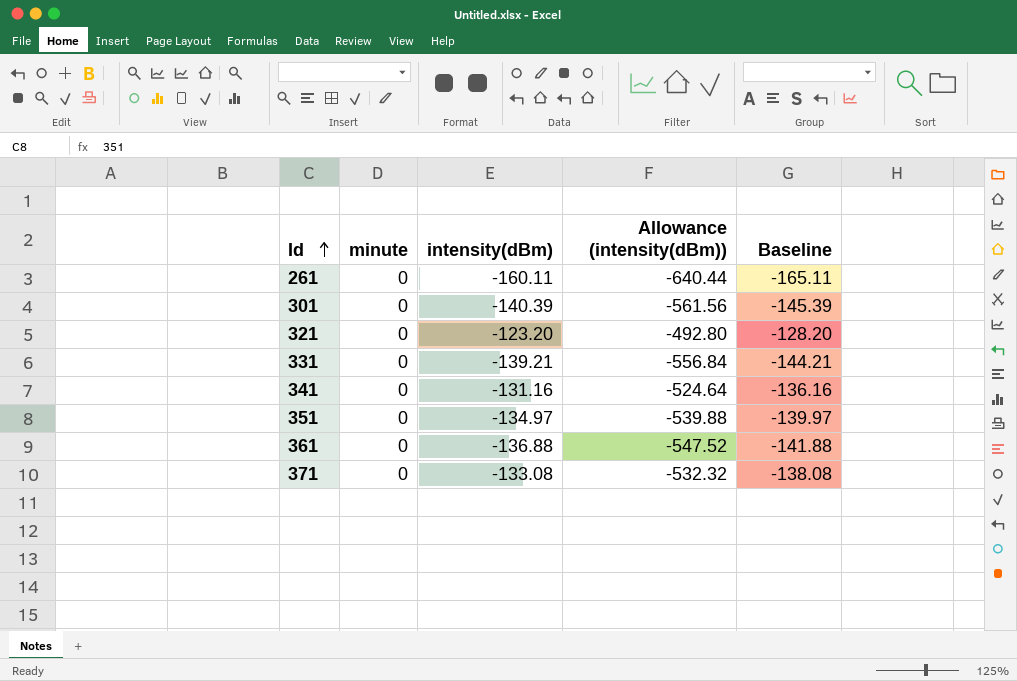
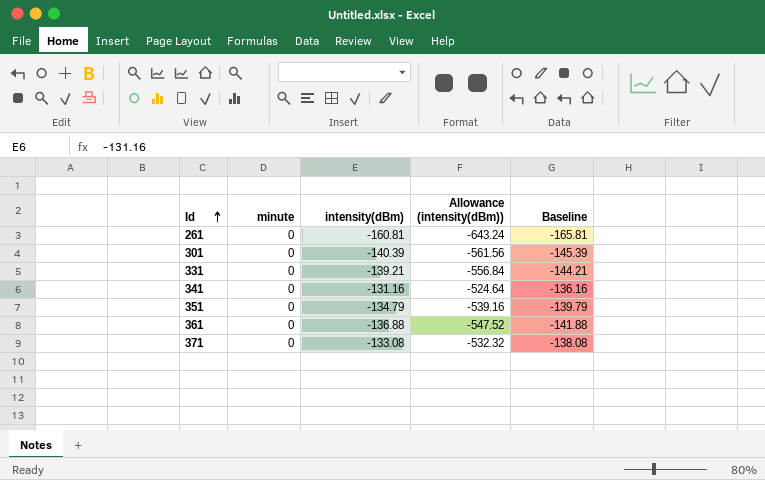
row 321: 0 | -123.20 | -492.80 | -128.20 -> none
261 | intensity(dBm): -160.11 -> -160.81
261 | Allowance (intensity(dBm)): -640.44 -> -643.24
261 | Baseline: -165.11 -> -165.81
351 | intensity(dBm): -134.97 -> -134.79
351 | Allowance (intensity(dBm)): -539.88 -> -539.16
351 | Baseline: -139.97 -> -139.79

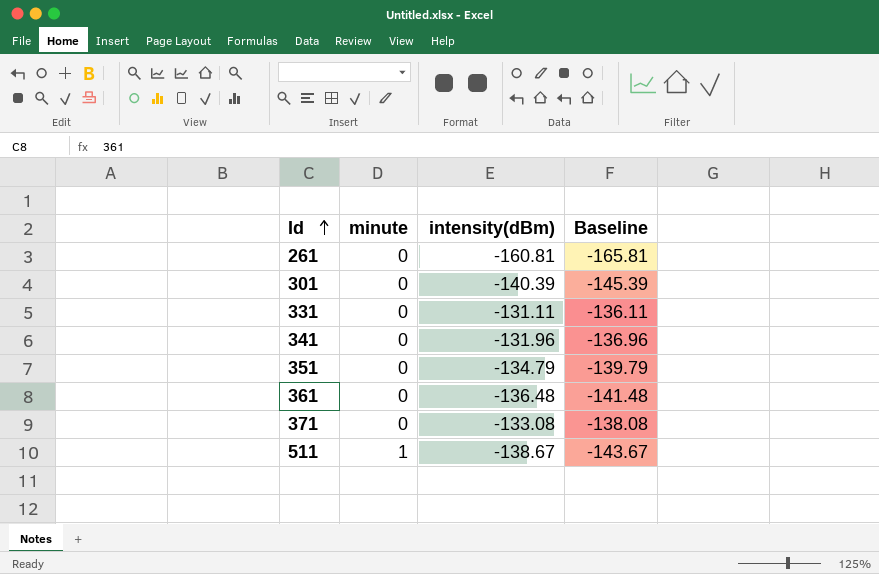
column Allowance (intensity(dBm)) | formula: [intensity(dBm)] * 4 -> none
331 | intensity(dBm): -139.21 -> -131.11
331 | Baseline: -144.21 -> -136.11
341 | intensity(dBm): -131.16 -> -131.96
341 | Baseline: -136.16 -> -136.96
361 | intensity(dBm): -136.88 -> -136.48
361 | Baseline: -141.88 -> -141.48
row 511: none -> 1 | -138.67 | -143.67

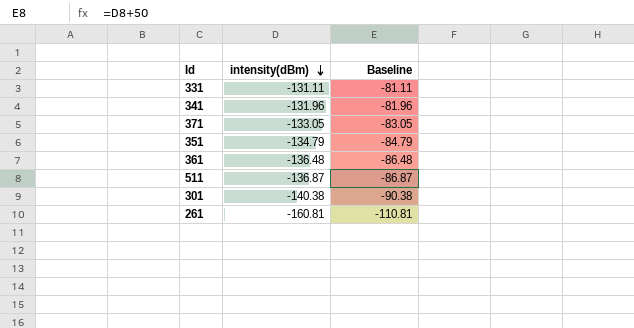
row order: Id ascending -> intensity(dBm) descending
column minute | position: 2 -> none
column Baseline | formula: [intensity(dBm)] - 5 -> [intensity(dBm)] + 50
371 | intensity(dBm): -133.08 -> -133.05
511 | intensity(dBm): -138.67 -> -136.87
301 | intensity(dBm): -140.39 -> -140.38

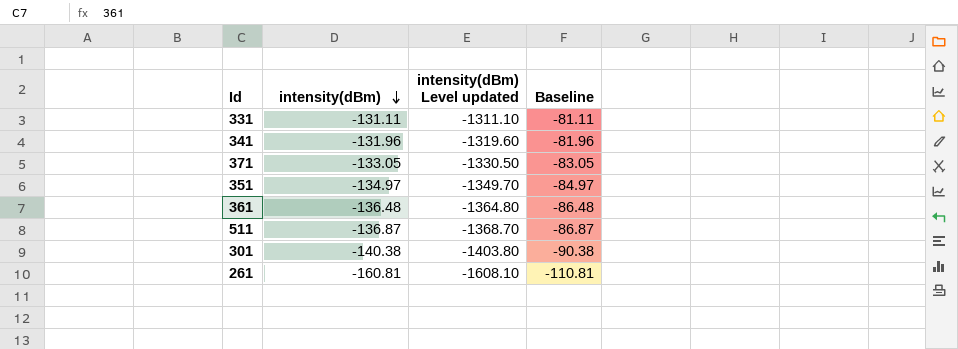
column intensity(dBm) Level updated | formula: none -> [intensity(dBm)] * 10
351 | intensity(dBm): -134.79 -> -134.97
351 | Baseline: -84.79 -> -84.97

